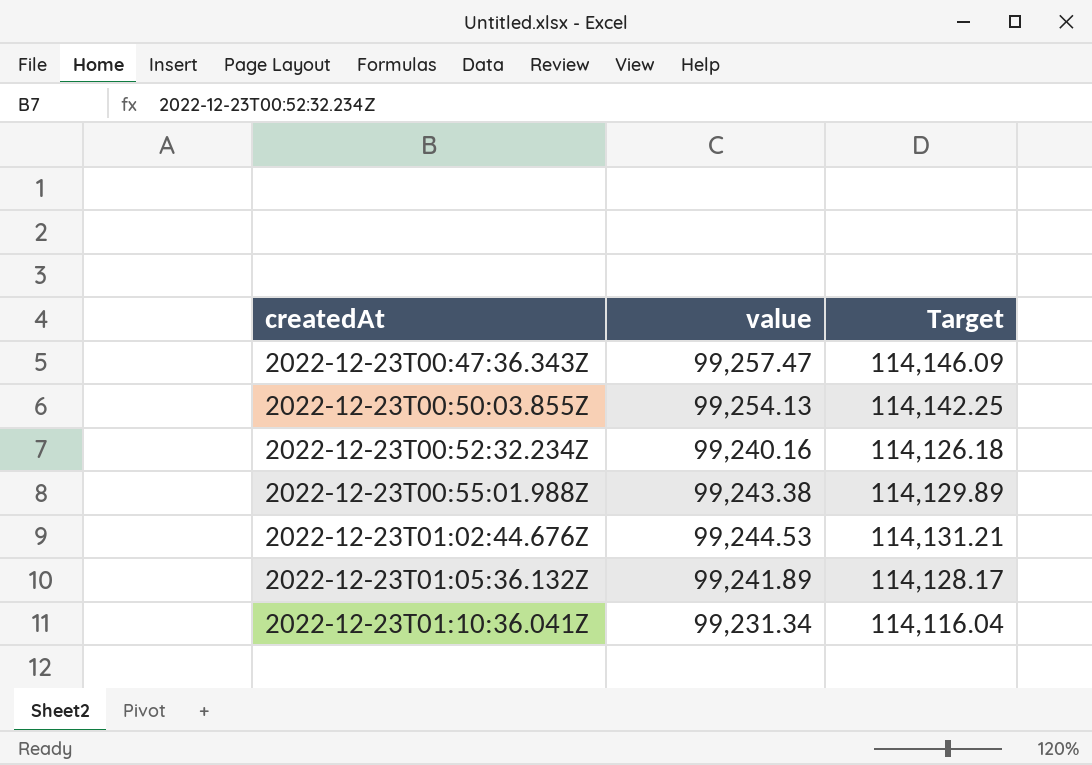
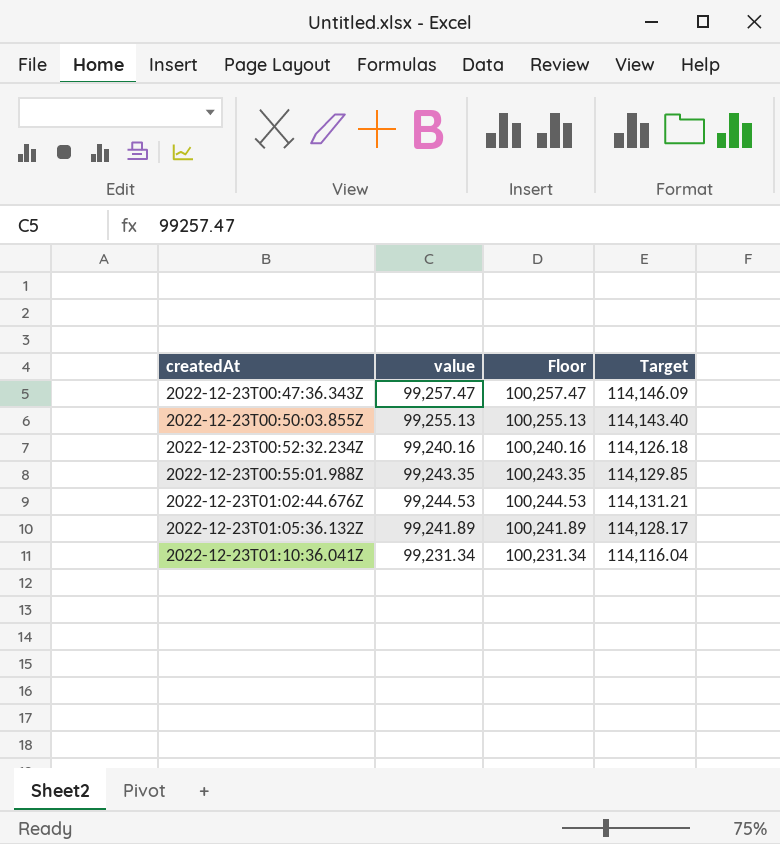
column Floor | formula: none -> [value] + 1000
2022-12-23T00:50:03.855Z | value: 99,254.13 -> 99,255.13
2022-12-23T00:50:03.855Z | Target: 114,142.25 -> 114,143.40
2022-12-23T00:55:01.988Z | value: 99,243.38 -> 99,243.35
2022-12-23T00:55:01.988Z | Target: 114,129.89 -> 114,129.85

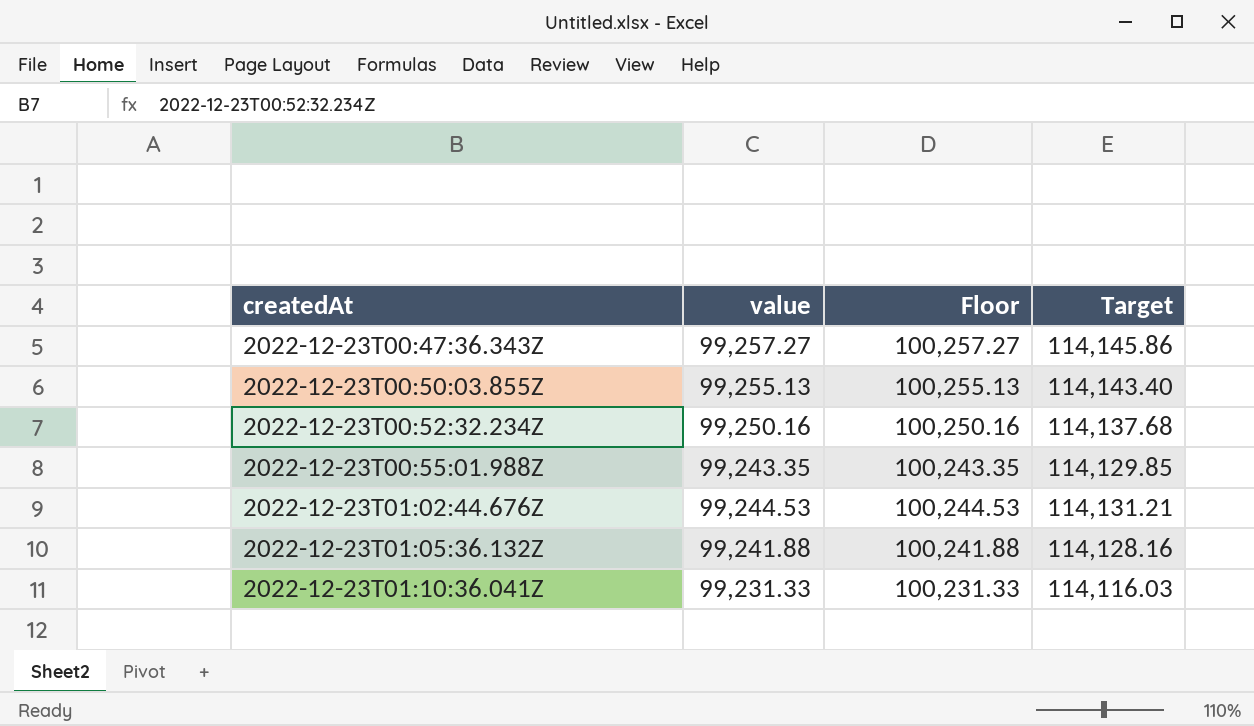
2022-12-23T00:47:36.343Z | value: 99,257.47 -> 99,257.27
2022-12-23T00:47:36.343Z | Floor: 100,257.47 -> 100,257.27
2022-12-23T00:47:36.343Z | Target: 114,146.09 -> 114,145.86
2022-12-23T00:52:32.234Z | value: 99,240.16 -> 99,250.16
2022-12-23T00:52:32.234Z | Floor: 100,240.16 -> 100,250.16
2022-12-23T00:52:32.234Z | Target: 114,126.18 -> 114,137.68
2022-12-23T01:05:36.132Z | value: 99,241.89 -> 99,241.88
2022-12-23T01:05:36.132Z | Floor: 100,241.89 -> 100,241.88
2022-12-23T01:05:36.132Z | Target: 114,128.17 -> 114,128.16
2022-12-23T01:10:36.041Z | value: 99,231.34 -> 99,231.33
2022-12-23T01:10:36.041Z | Floor: 100,231.34 -> 100,231.33
2022-12-23T01:10:36.041Z | Target: 114,116.04 -> 114,116.03

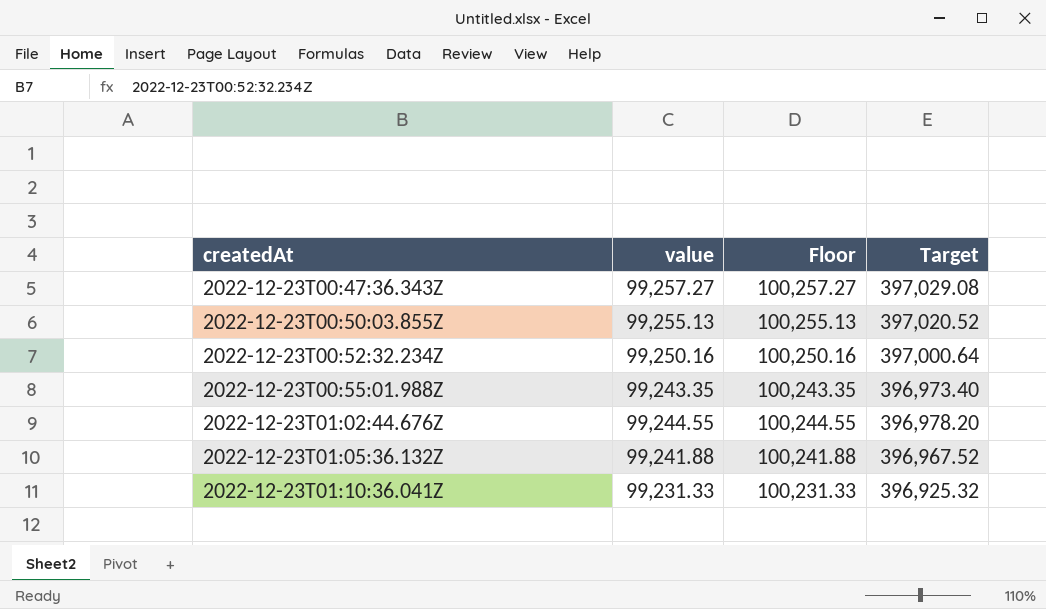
column Target | formula: [value] * 1.15 -> [value] * 4
2022-12-23T01:02:44.676Z | value: 99,244.53 -> 99,244.55
2022-12-23T01:02:44.676Z | Floor: 100,244.53 -> 100,244.55

